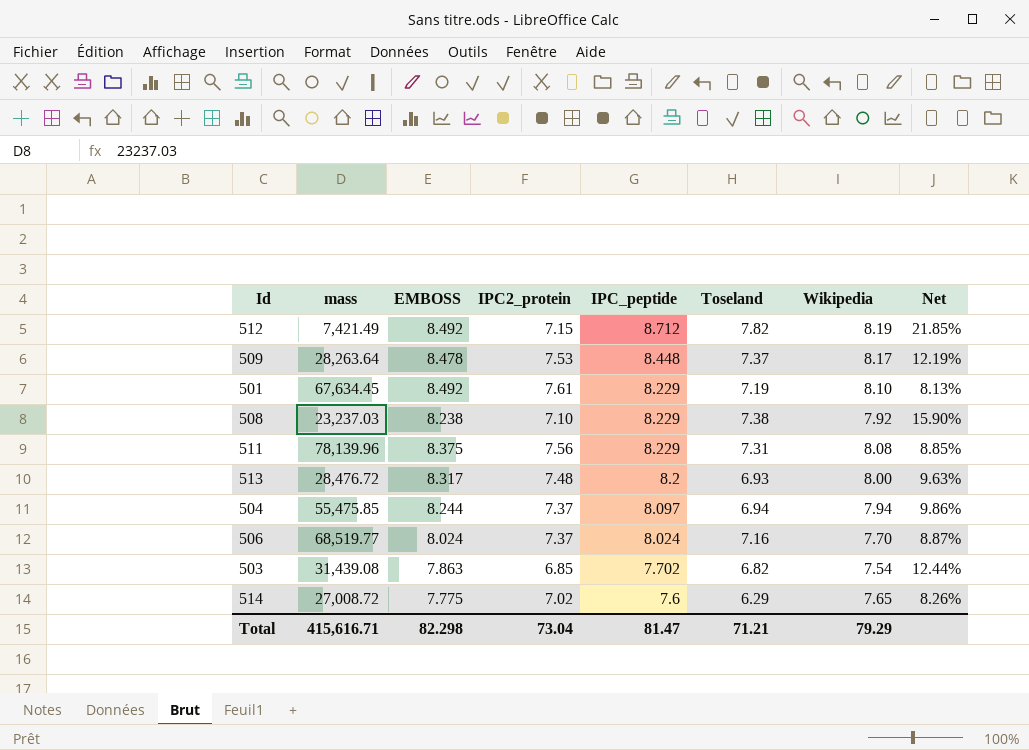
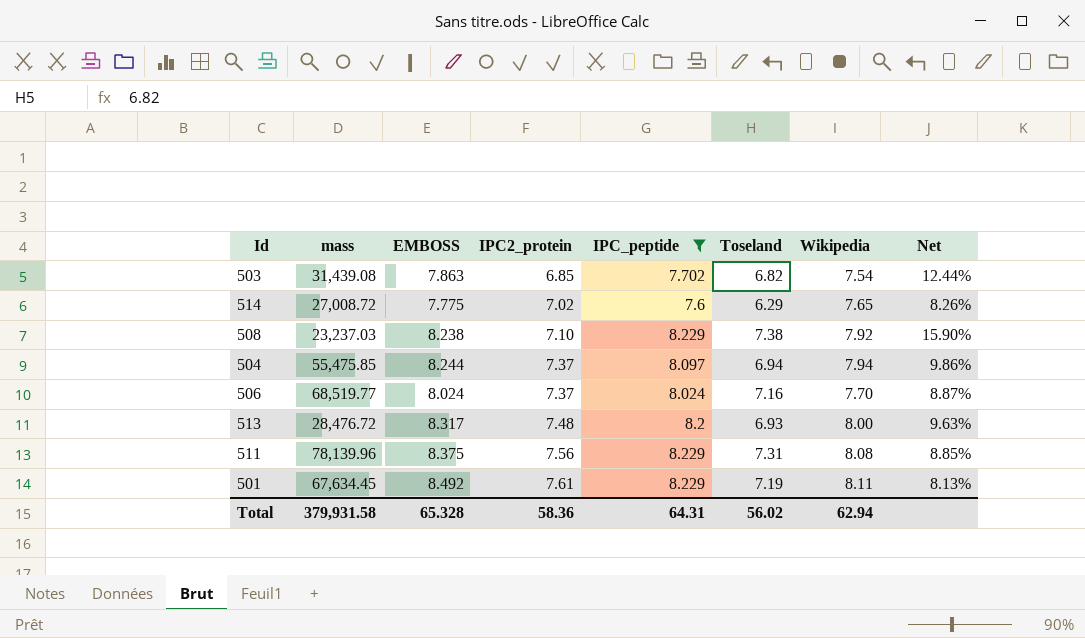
filter: none -> IPC_peptide <= 8.229
row order: IPC_peptide descending -> IPC2_protein ascending
501 | Wikipedia: 8.10 -> 8.11
Total | mass: 415,616.71 -> 379,931.58
Total | EMBOSS: 82.298 -> 65.328
Total | IPC2_protein: 73.04 -> 58.36
Total | IPC_peptide: 81.47 -> 64.31
Total | Toseland: 71.21 -> 56.02
Total | Wikipedia: 79.29 -> 62.94

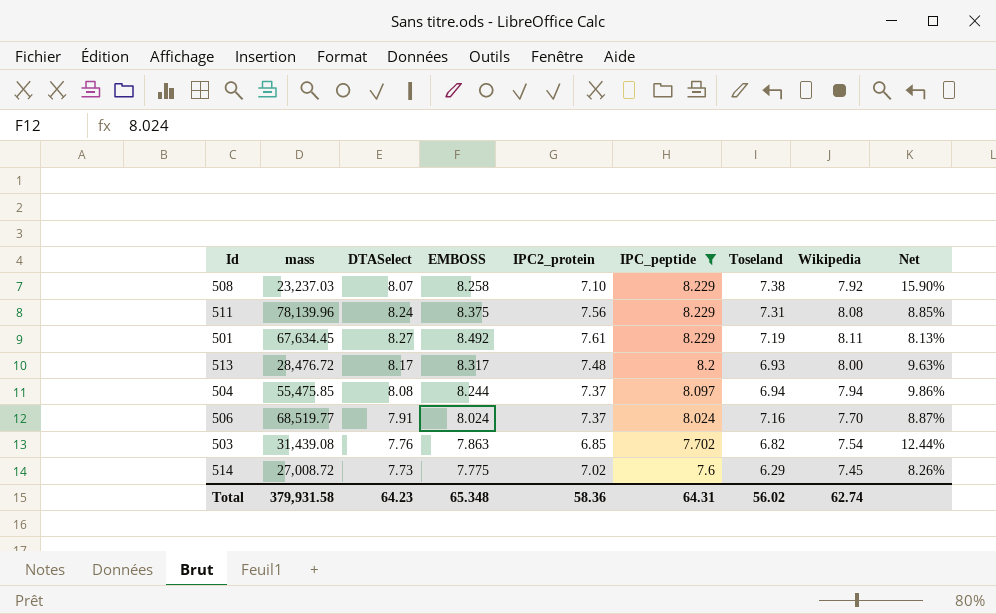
row order: IPC2_protein ascending -> IPC_peptide descending
column DTASelect | position: none -> 3
508 | EMBOSS: 8.238 -> 8.258
514 | Wikipedia: 7.65 -> 7.45
Total | EMBOSS: 65.328 -> 65.348
Total | Wikipedia: 62.94 -> 62.74

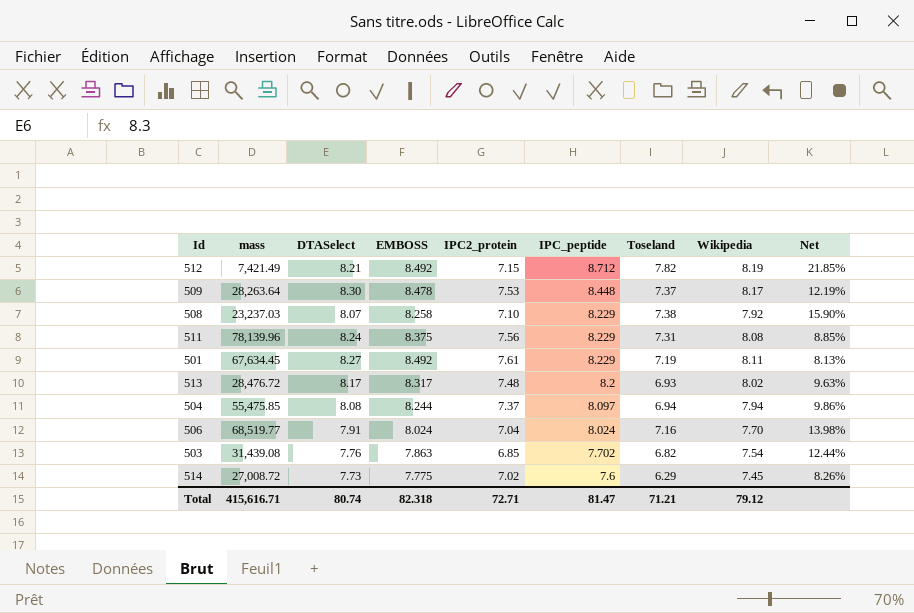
filter: IPC_peptide <= 8.229 -> none
513 | Wikipedia: 8.00 -> 8.02
506 | IPC2_protein: 7.37 -> 7.04
506 | Net: 8.87% -> 13.98%
Total | mass: 379,931.58 -> 415,616.71
Total | DTASelect: 64.23 -> 80.74
Total | EMBOSS: 65.348 -> 82.318
Total | IPC2_protein: 58.36 -> 72.71
Total | IPC_peptide: 64.31 -> 81.47
Total | Toseland: 56.02 -> 71.21
Total | Wikipedia: 62.74 -> 79.12

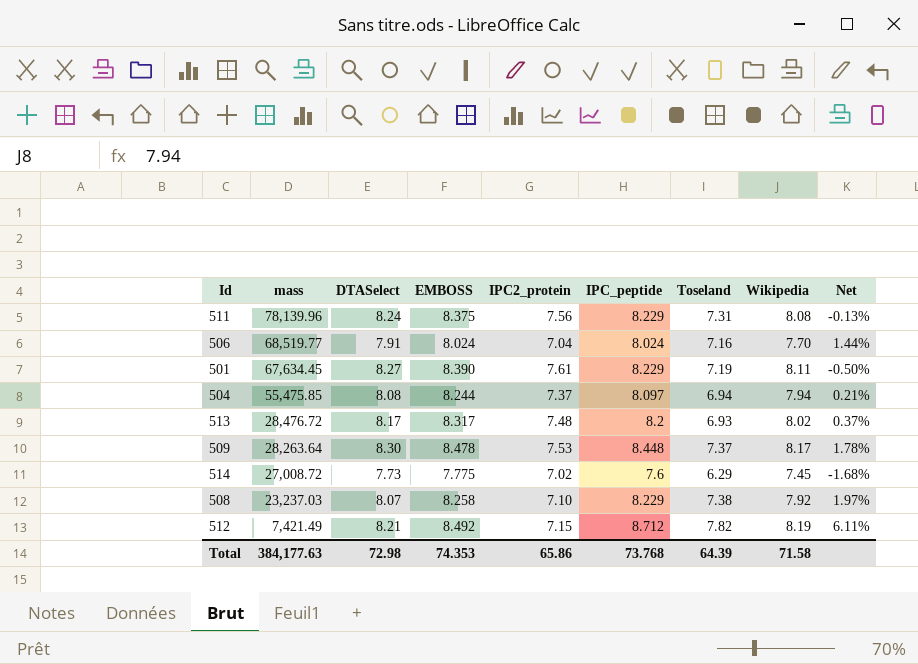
row order: IPC_peptide descending -> mass descending
column Net | formula: ([IPC_peptide] - [IPC2_protein]) / [IPC2_protein] -> ([IPC_peptide] - [DTASelect]) / [DTASelect]
row 503: 31,439.08 | 7.76 | 7.863 | 6.85 | 7.702 | 6.82 | 7.54 | 12.44% -> none
501 | EMBOSS: 8.492 -> 8.390
Total | mass: 415,616.71 -> 384,177.63
Total | DTASelect: 80.74 -> 72.98
Total | EMBOSS: 82.318 -> 74.353
Total | IPC2_protein: 72.71 -> 65.86
Total | IPC_peptide: 81.47 -> 73.768
Total | Toseland: 71.21 -> 64.39
Total | Wikipedia: 79.12 -> 71.58

